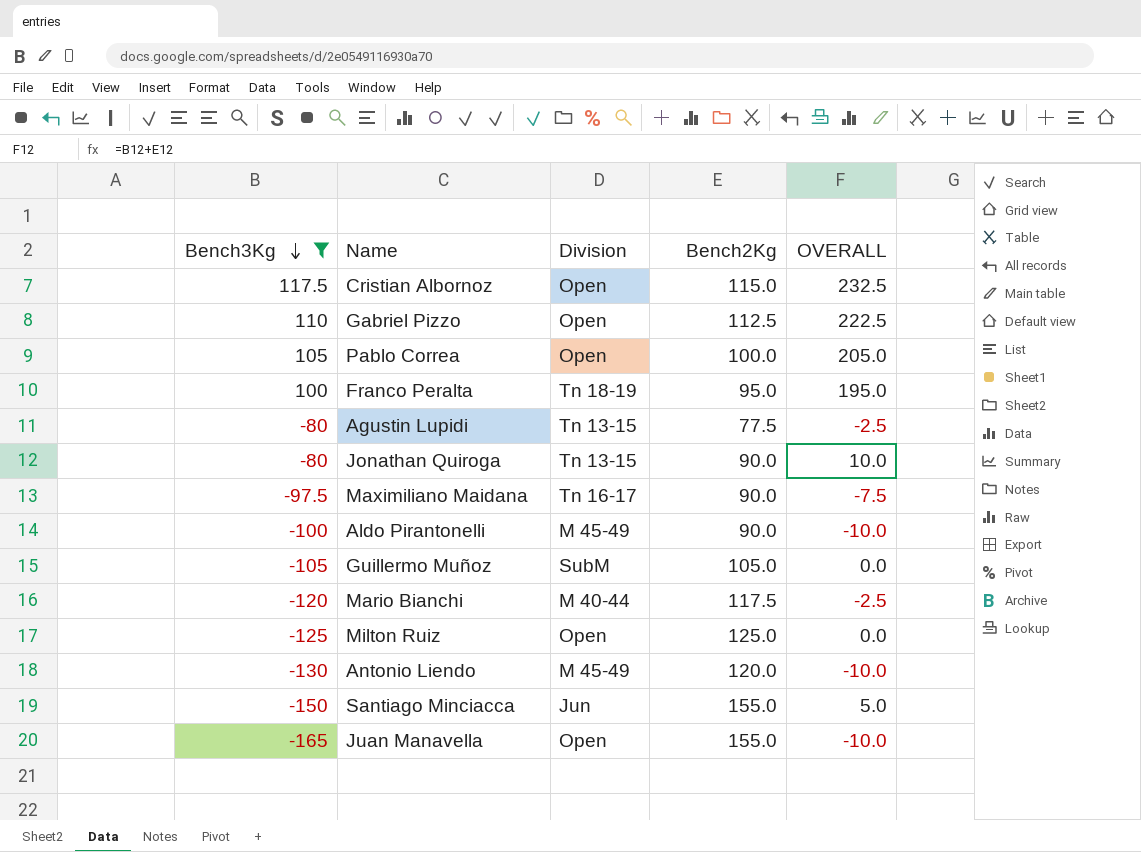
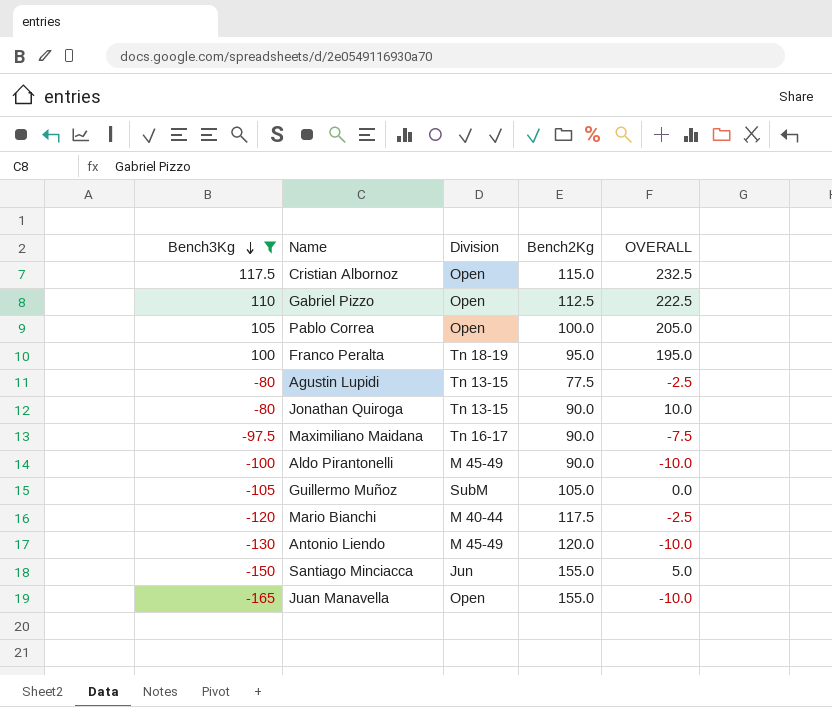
row Milton Ruiz: -125 | Open | 125.0 | 0.0 -> none

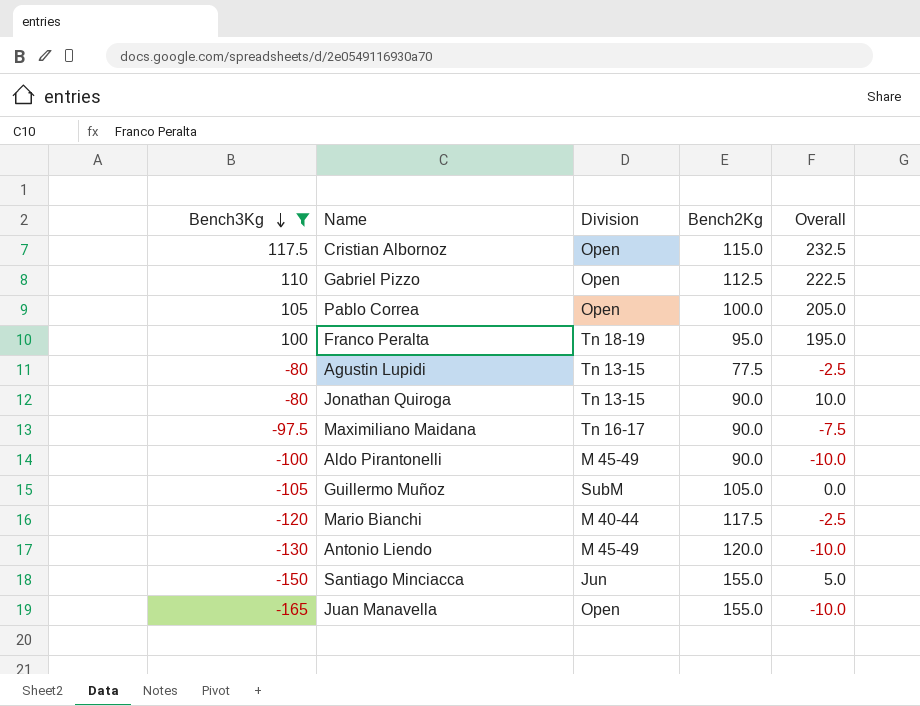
column name: OVERALL -> Overall

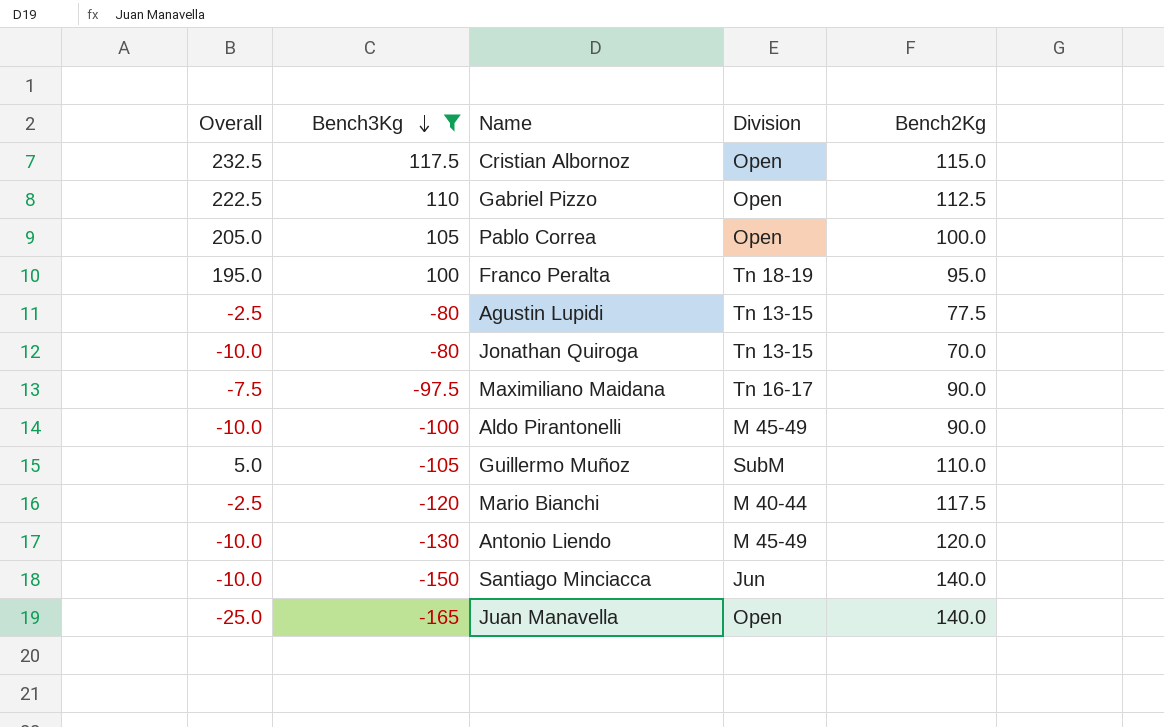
column Overall | position: 5 -> 1
Jonathan Quiroga | Overall: 10.0 -> -10.0
Jonathan Quiroga | Bench2Kg: 90.0 -> 70.0
Guillermo Muñoz | Overall: 0.0 -> 5.0
Guillermo Muñoz | Bench2Kg: 105.0 -> 110.0
Santiago Minciacca | Overall: 5.0 -> -10.0
Santiago Minciacca | Bench2Kg: 155.0 -> 140.0
Juan Manavella | Overall: -10.0 -> -25.0
Juan Manavella | Bench2Kg: 155.0 -> 140.0

